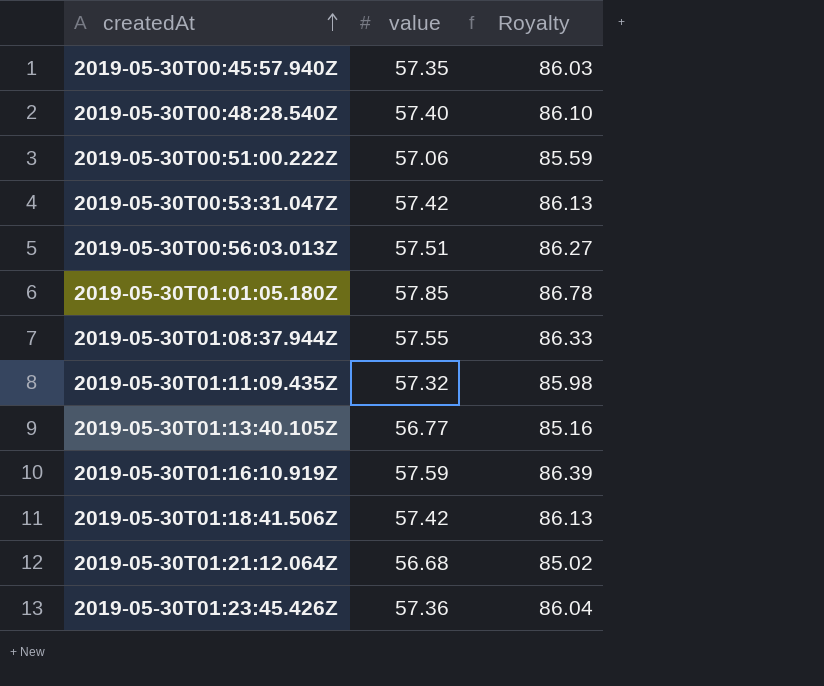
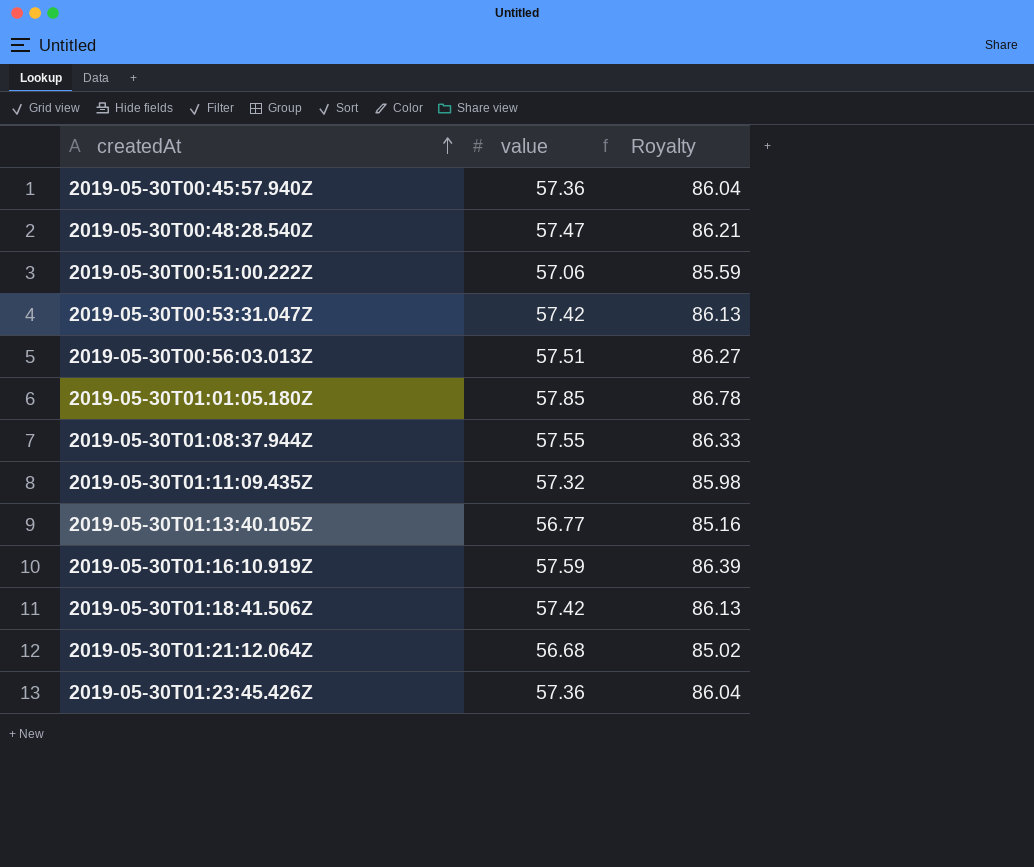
2019-05-30T00:45:57.940Z | value: 57.35 -> 57.36
2019-05-30T00:45:57.940Z | Royalty: 86.03 -> 86.04
2019-05-30T00:48:28.540Z | value: 57.40 -> 57.47
2019-05-30T00:48:28.540Z | Royalty: 86.10 -> 86.21

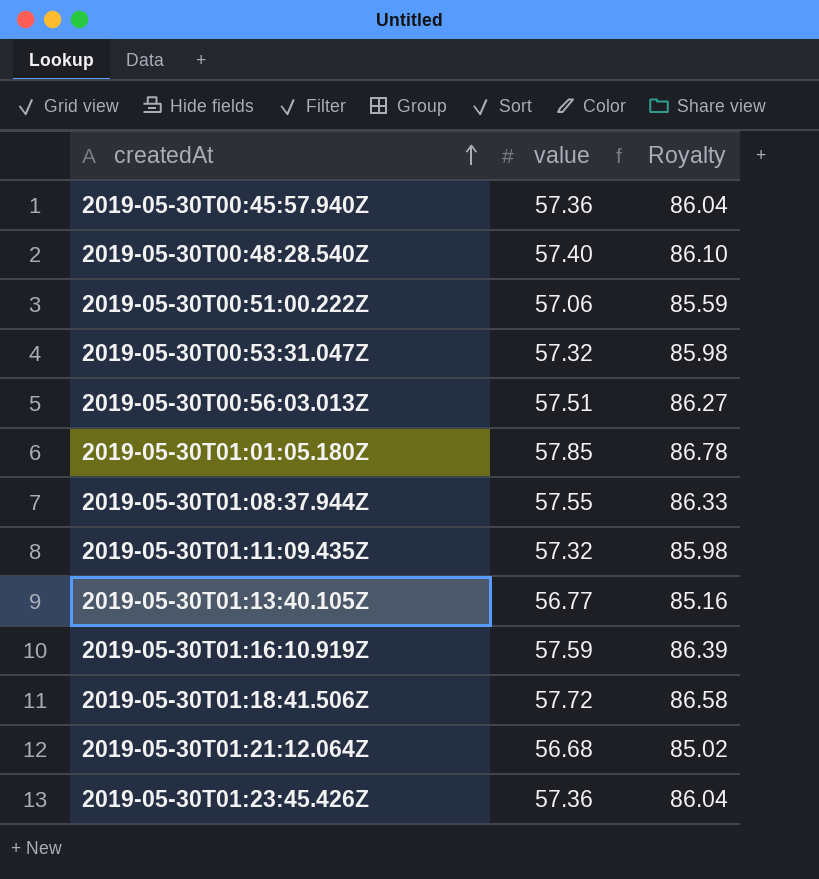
2019-05-30T00:48:28.540Z | value: 57.47 -> 57.40
2019-05-30T00:48:28.540Z | Royalty: 86.21 -> 86.10
2019-05-30T00:53:31.047Z | value: 57.42 -> 57.32
2019-05-30T00:53:31.047Z | Royalty: 86.13 -> 85.98
2019-05-30T01:18:41.506Z | value: 57.42 -> 57.72
2019-05-30T01:18:41.506Z | Royalty: 86.13 -> 86.58

